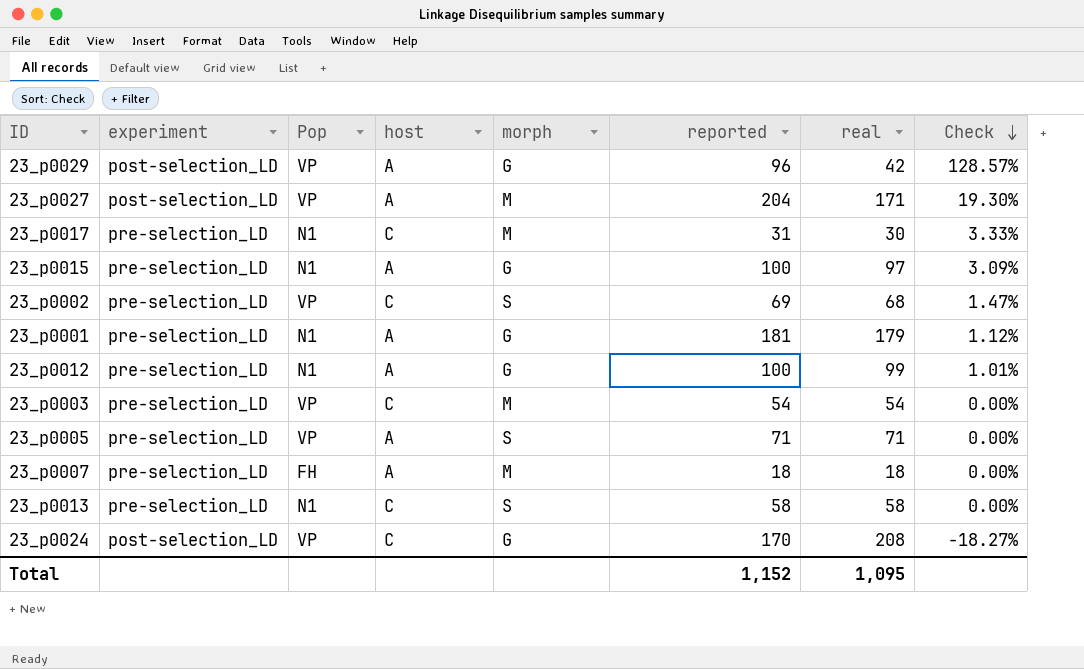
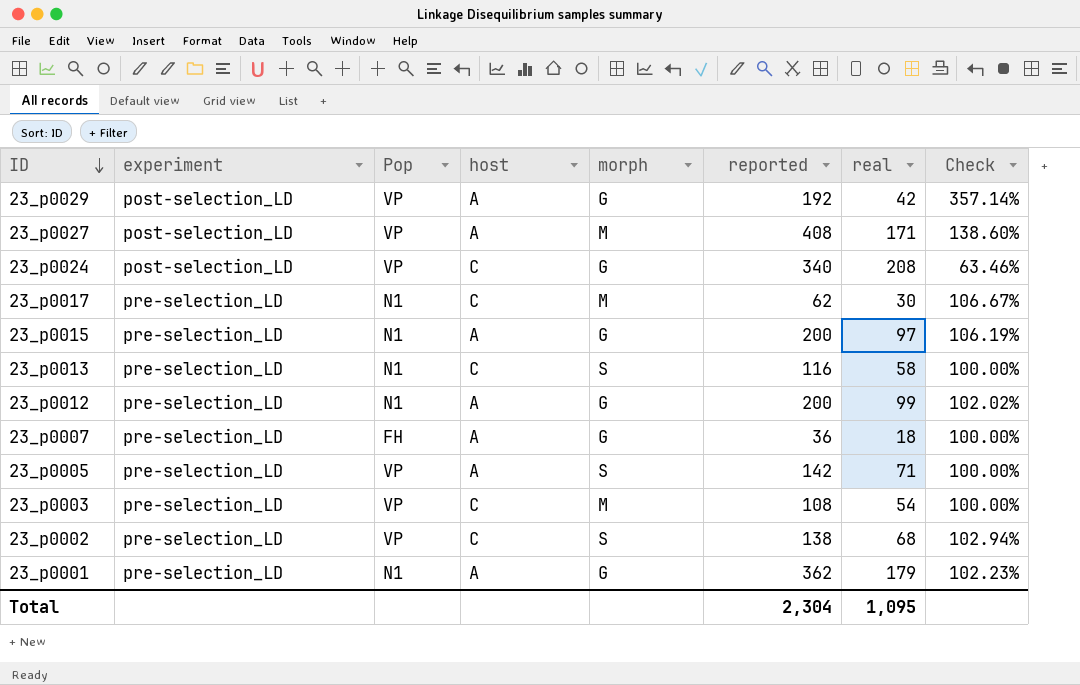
row order: Check descending -> ID descending
23_p0029 | reported: 96 -> 192
23_p0029 | Check: 128.57% -> 357.14%
23_p0027 | reported: 204 -> 408
23_p0027 | Check: 19.30% -> 138.60%
23_p0024 | reported: 170 -> 340
23_p0024 | Check: -18.27% -> 63.46%
23_p0017 | reported: 31 -> 62
23_p0017 | Check: 3.33% -> 106.67%
23_p0015 | reported: 100 -> 200
23_p0015 | Check: 3.09% -> 106.19%
23_p0013 | reported: 58 -> 116
23_p0013 | Check: 0.00% -> 100.00%
23_p0012 | reported: 100 -> 200
23_p0012 | Check: 1.01% -> 102.02%
23_p0007 | morph: M -> G
23_p0007 | reported: 18 -> 36
23_p0007 | Check: 0.00% -> 100.00%
23_p0005 | reported: 71 -> 142
23_p0005 | Check: 0.00% -> 100.00%
23_p0003 | reported: 54 -> 108
23_p0003 | Check: 0.00% -> 100.00%
23_p0002 | reported: 69 -> 138
23_p0002 | Check: 1.47% -> 102.94%
23_p0001 | reported: 181 -> 362
23_p0001 | Check: 1.12% -> 102.23%
Total | reported: 1,152 -> 2,304

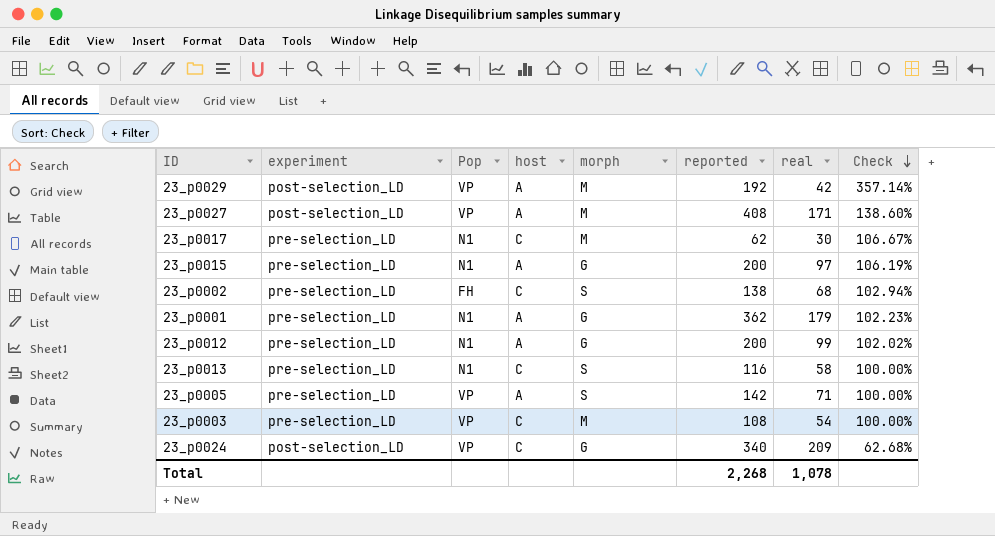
row order: ID descending -> Check descending
row 23_p0007: pre-selection_LD | FH | A | G | 36 | 18 | 100.00% -> none
23_p0029 | morph: G -> M
23_p0002 | Pop: VP -> FH
23_p0024 | real: 208 -> 209
23_p0024 | Check: 63.46% -> 62.68%
Total | reported: 2,304 -> 2,268
Total | real: 1,095 -> 1,078

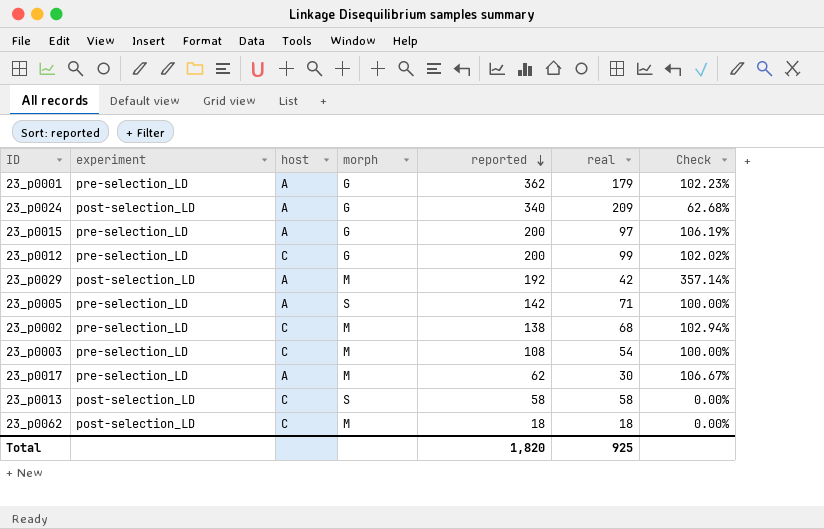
row order: Check descending -> reported descending
column Pop | position: 3 -> none
row 23_p0027: post-selection_LD | VP | A | M | 408 | 171 | 138.60% -> none
23_p0024 | host: C -> A
23_p0012 | host: A -> C
23_p0002 | morph: S -> M
23_p0017 | host: C -> A
23_p0013 | experiment: pre-selection_LD -> post-selection_LD
23_p0013 | reported: 116 -> 58
23_p0013 | Check: 100.00% -> 0.00%
row 23_p0062: none -> post-selection_LD | C | M | 18 | 18 | 0.00%
Total | reported: 2,268 -> 1,820
Total | real: 1,078 -> 925

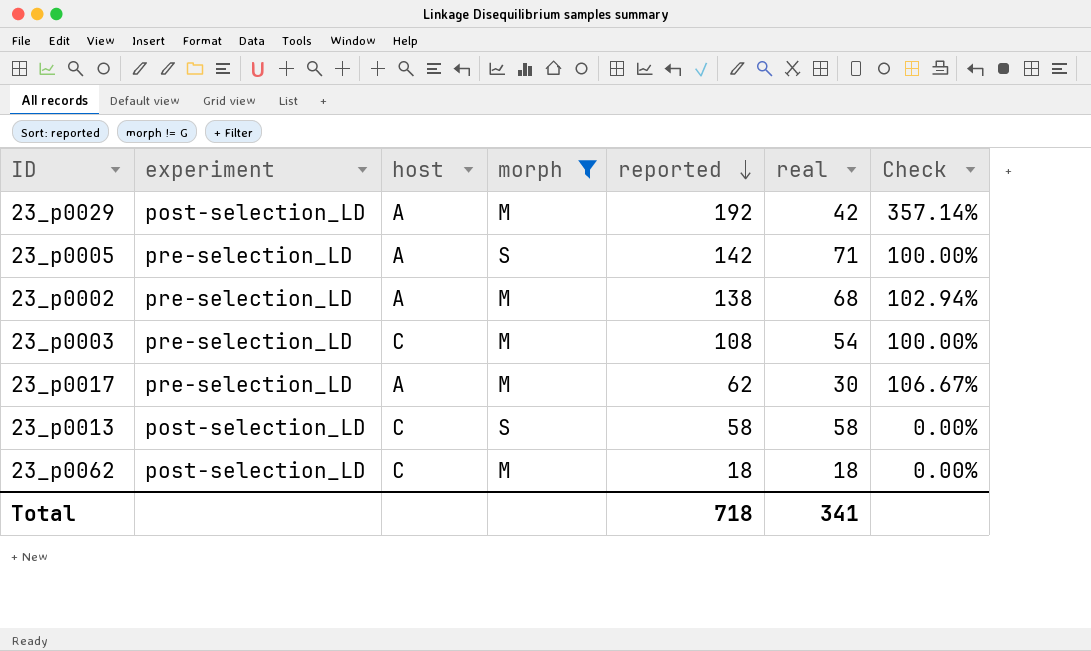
filter: none -> morph != G
23_p0002 | host: C -> A
Total | reported: 1,820 -> 718
Total | real: 925 -> 341

